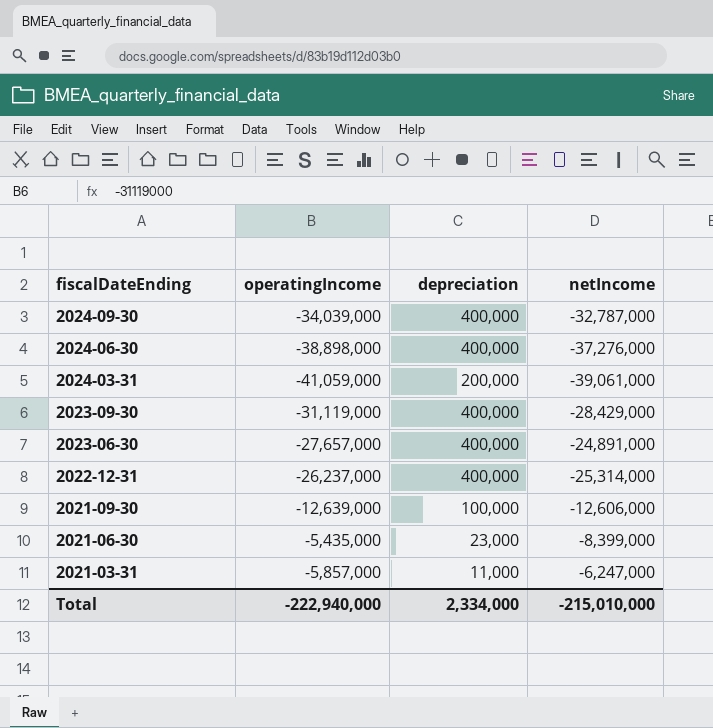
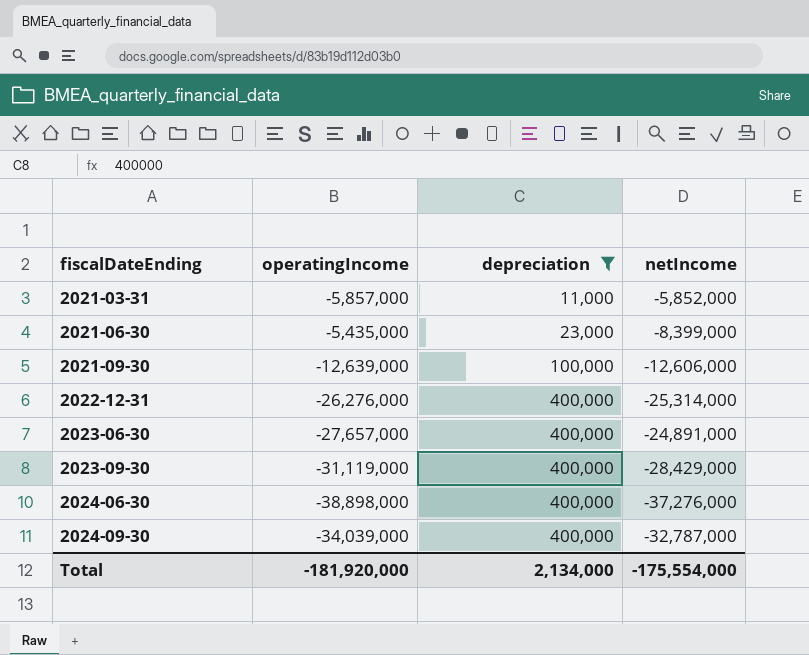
filter: none -> depreciation != 200,000
row order: fiscalDateEnding descending -> fiscalDateEnding ascending
2021-03-31 | netIncome: -6,247,000 -> -5,852,000
2022-12-31 | operatingIncome: -26,237,000 -> -26,276,000
Total | operatingIncome: -222,940,000 -> -181,920,000
Total | depreciation: 2,334,000 -> 2,134,000
Total | netIncome: -215,010,000 -> -175,554,000

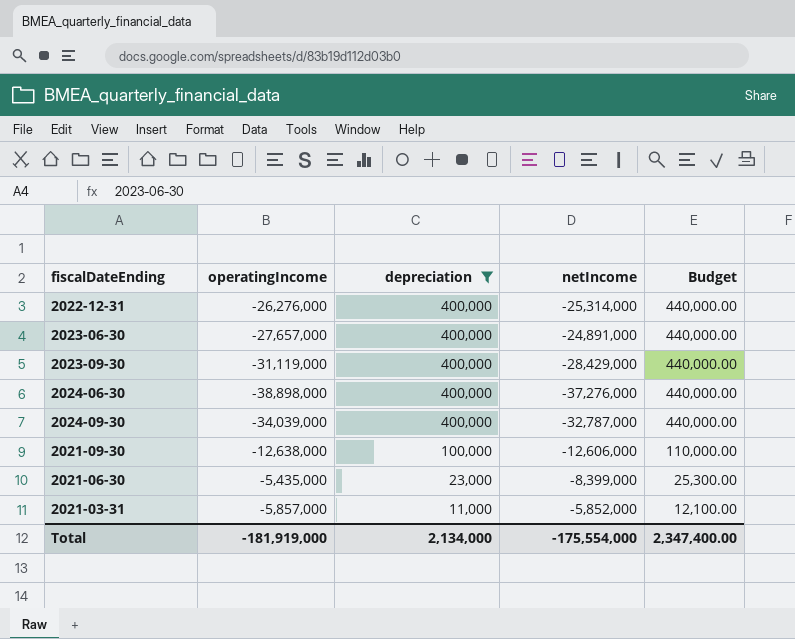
row order: fiscalDateEnding ascending -> depreciation descending
column Budget | formula: none -> [depreciation] * 1.1
2021-09-30 | operatingIncome: -12,639,000 -> -12,638,000
Total | operatingIncome: -181,920,000 -> -181,919,000

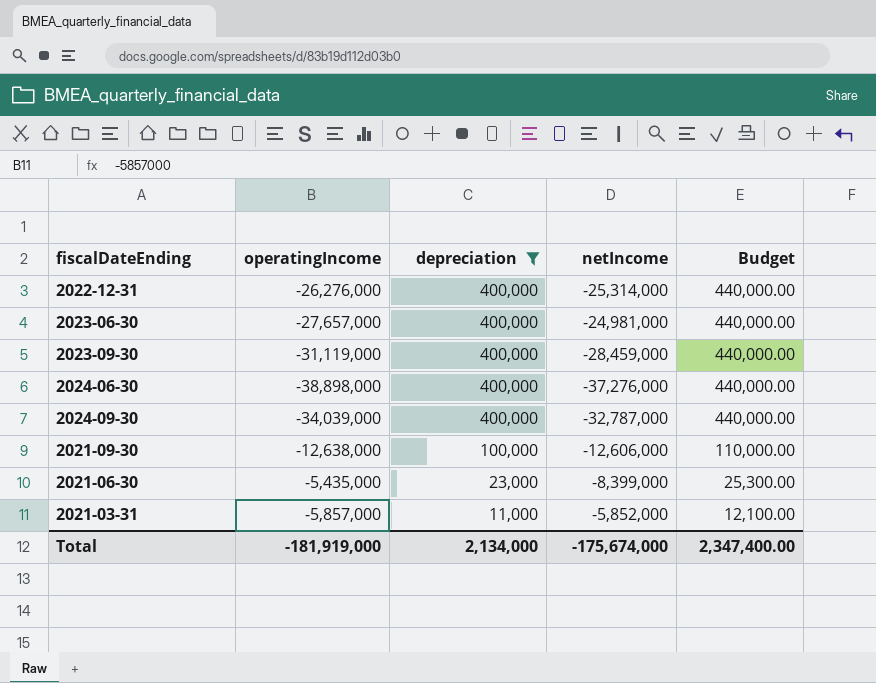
2023-06-30 | netIncome: -24,891,000 -> -24,981,000
2023-09-30 | netIncome: -28,429,000 -> -28,459,000
Total | netIncome: -175,554,000 -> -175,674,000

